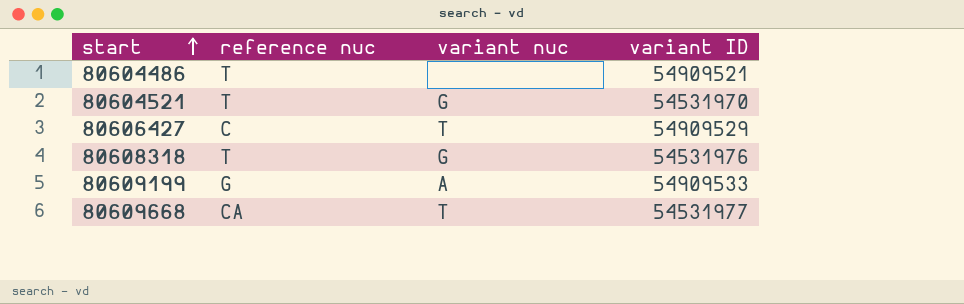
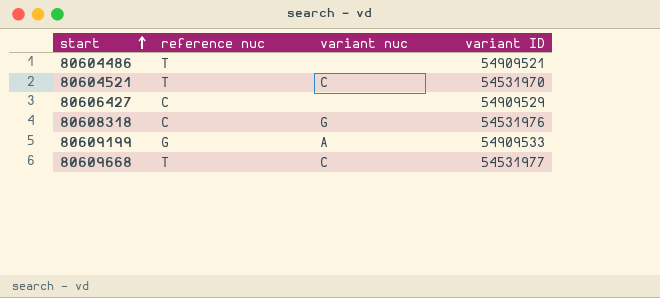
80604521 | variant nuc: G -> C
80606427 | variant nuc: T -> none
80608318 | reference nuc: T -> C
80609668 | reference nuc: CA -> T
80609668 | variant nuc: T -> C

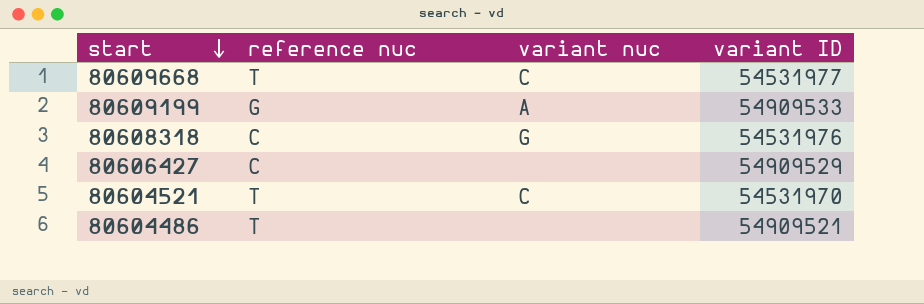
row order: start ascending -> start descending

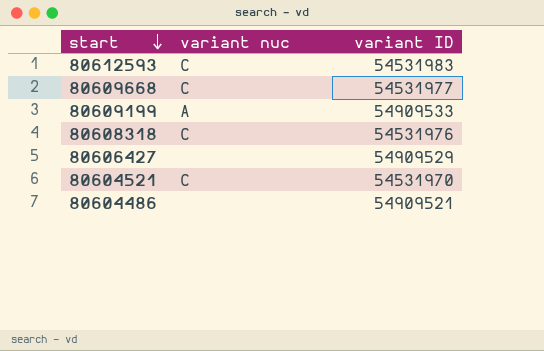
column reference nuc | position: 2 -> none
row 80612593: none -> C | 54531983
80608318 | variant nuc: G -> C

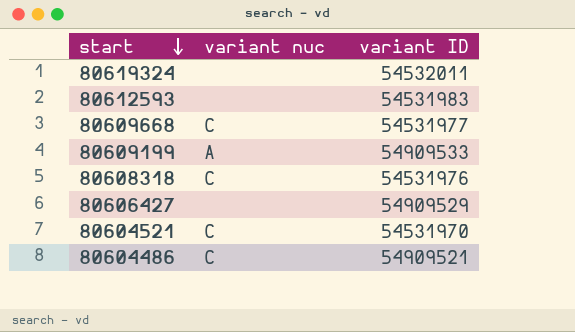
row 80619324: none -> none | 54532011
80612593 | variant nuc: C -> none
80604486 | variant nuc: none -> C

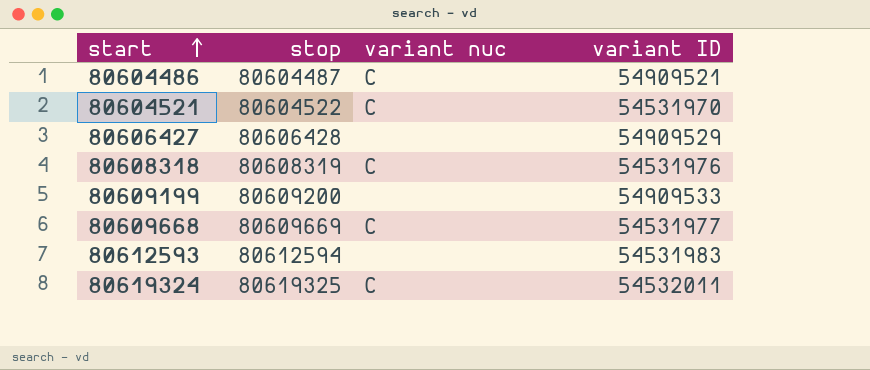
row order: start descending -> start ascending
column stop | position: none -> 2
80609199 | variant nuc: A -> none
80619324 | variant nuc: none -> C

